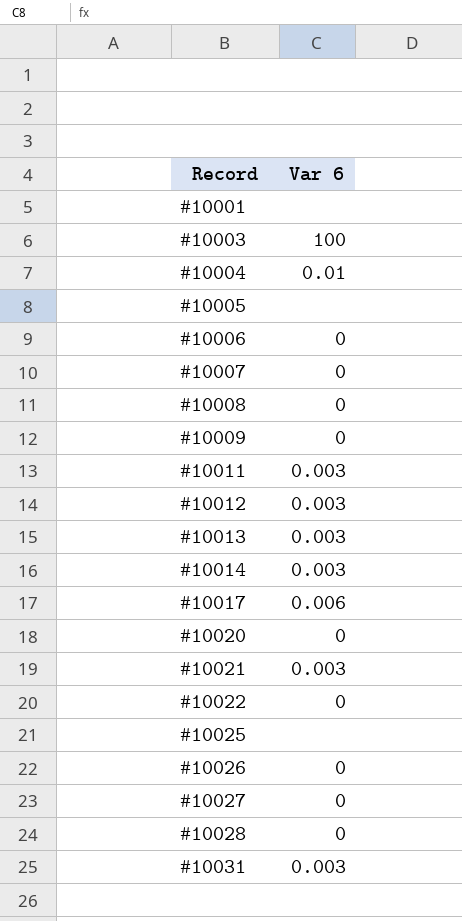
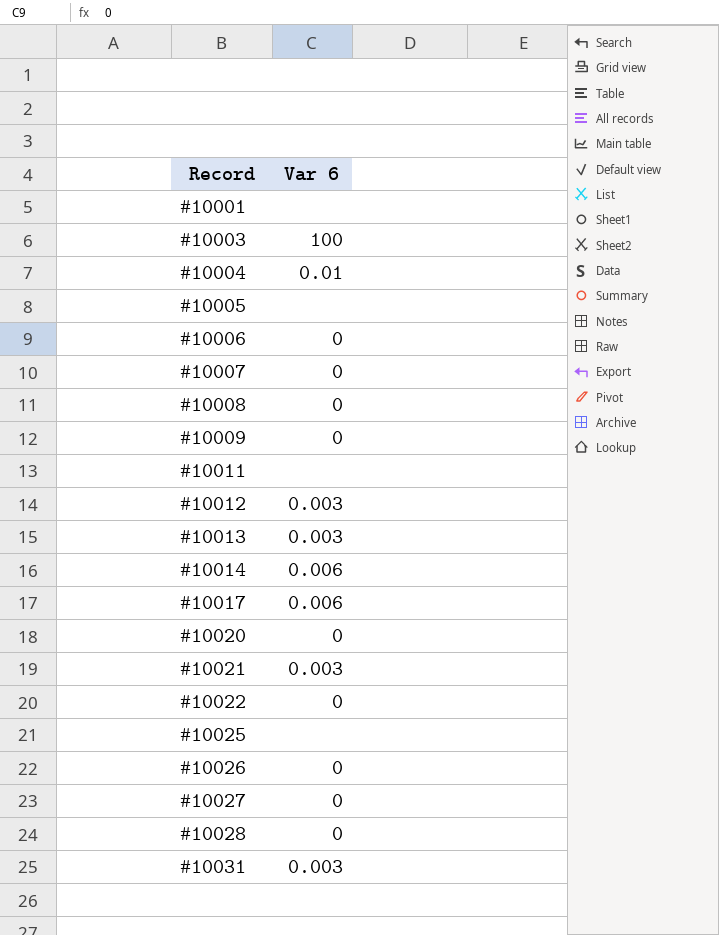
#10011 | Var 6: 0.003 -> none
#10014 | Var 6: 0.003 -> 0.006

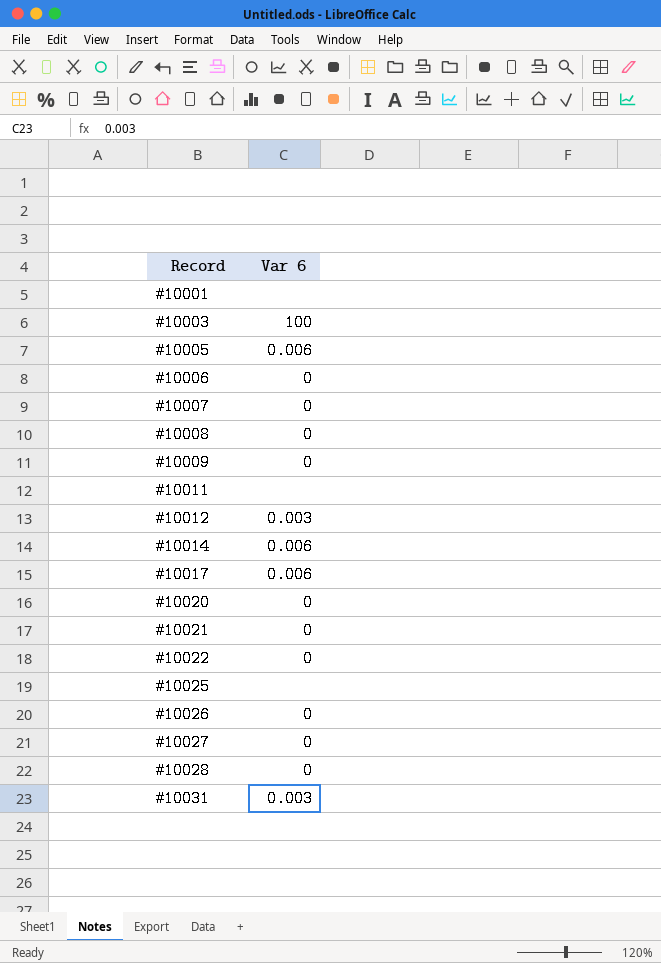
row #10004: 0.01 -> none
row #10013: 0.003 -> none
#10005 | Var 6: none -> 0.006
#10021 | Var 6: 0.003 -> 0

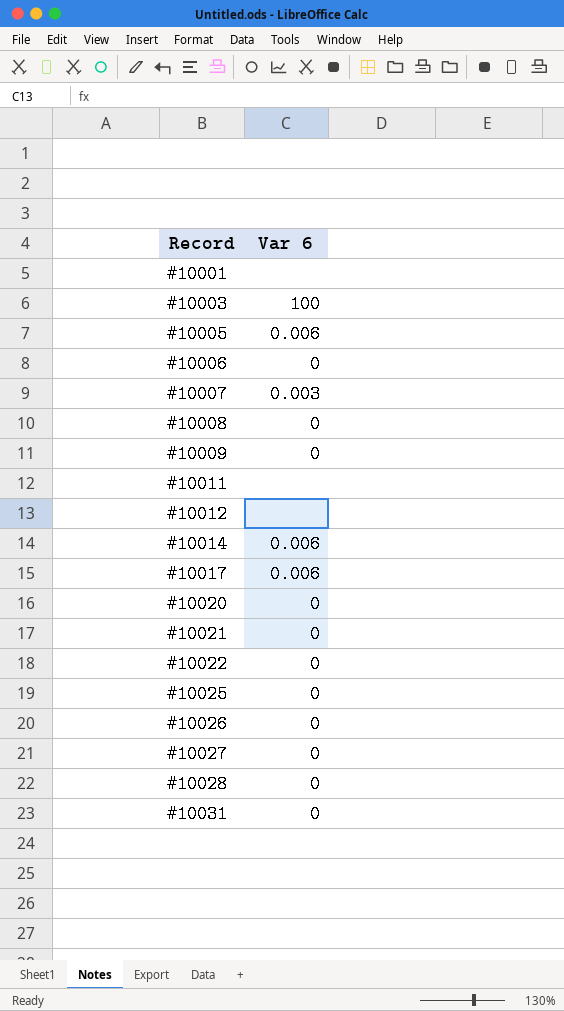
#10007 | Var 6: 0 -> 0.003
#10012 | Var 6: 0.003 -> none
#10025 | Var 6: none -> 0
#10031 | Var 6: 0.003 -> 0

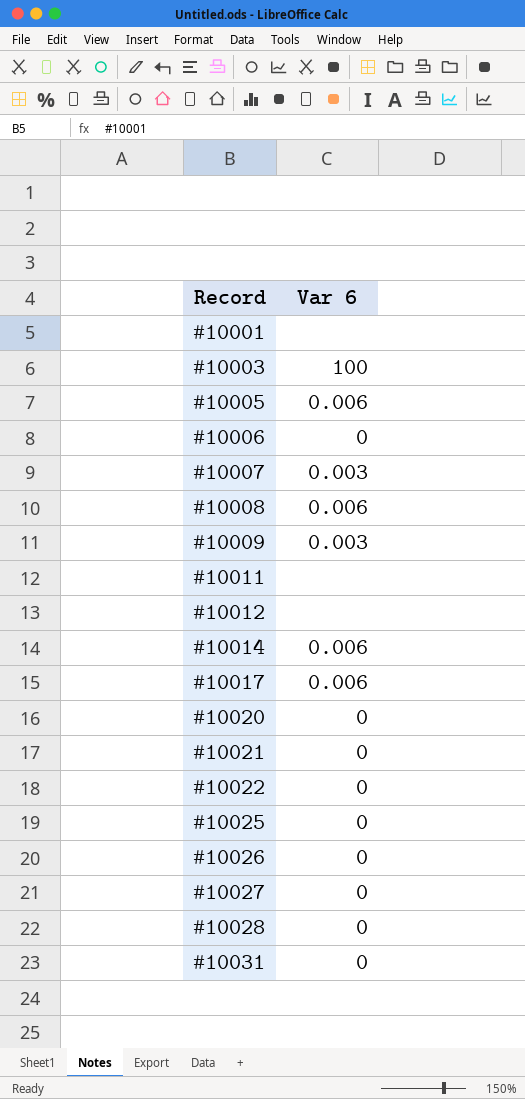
#10008 | Var 6: 0 -> 0.006
#10009 | Var 6: 0 -> 0.003

